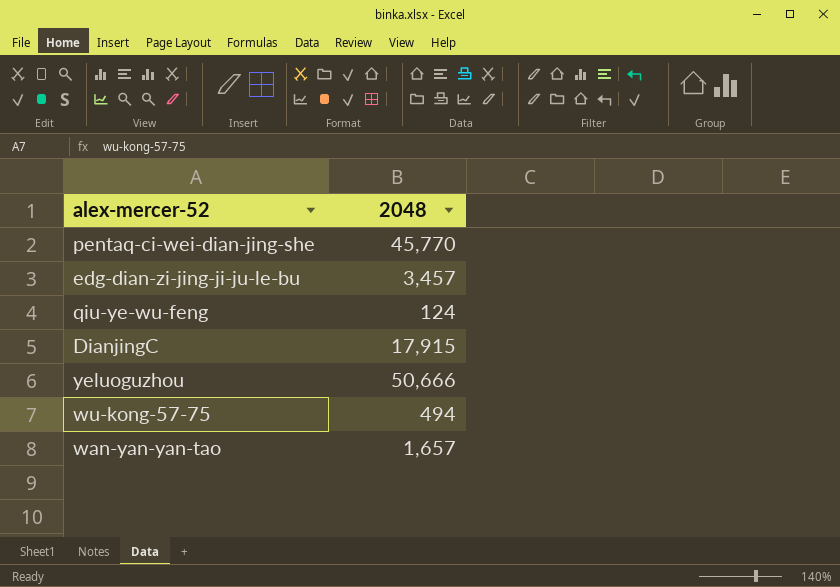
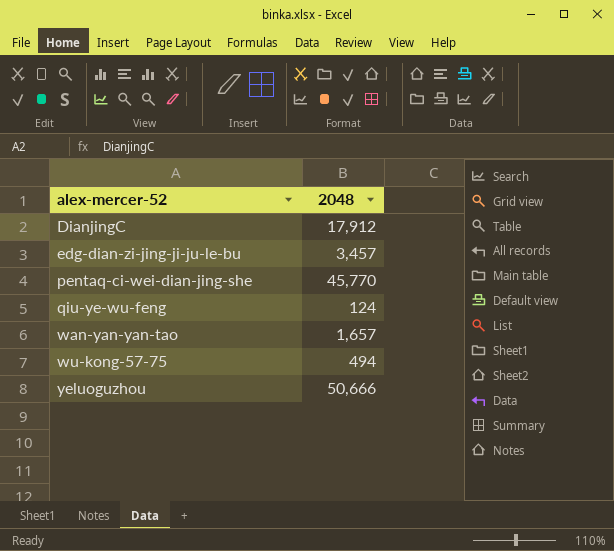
row order: none -> alex-mercer-52 ascending
DianjingC | 2048: 17,915 -> 17,912

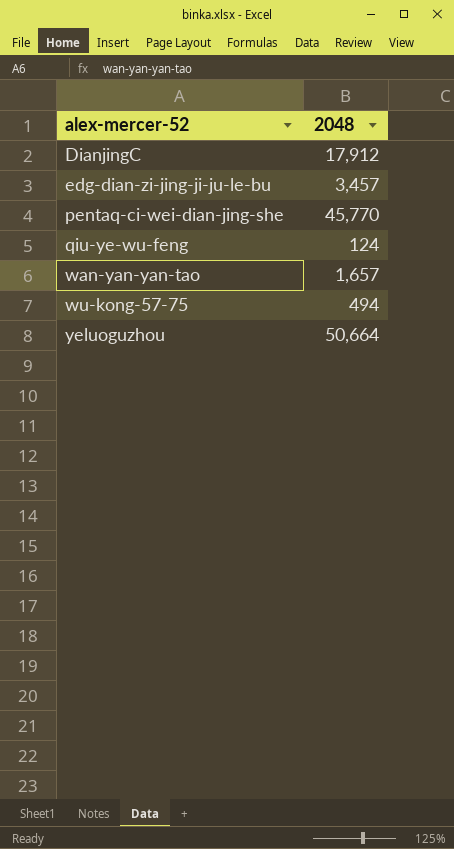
yeluoguzhou | 2048: 50,666 -> 50,664

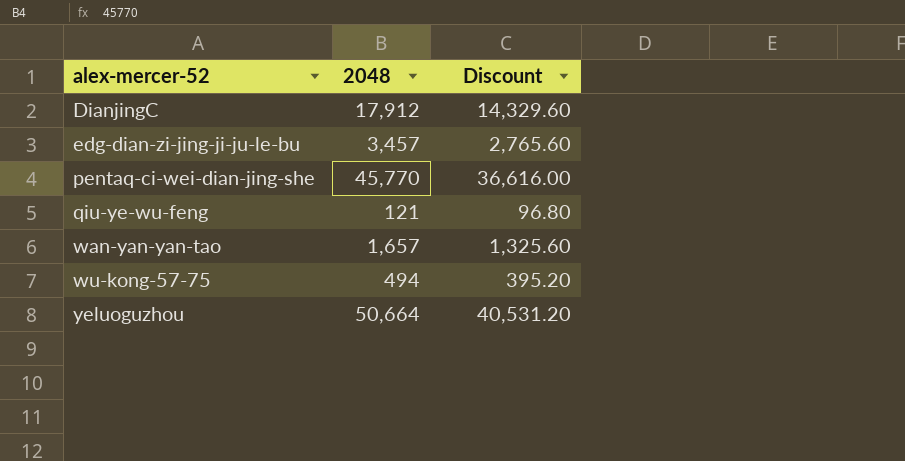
column Discount | formula: none -> [2048] * 0.8
qiu-ye-wu-feng | 2048: 124 -> 121

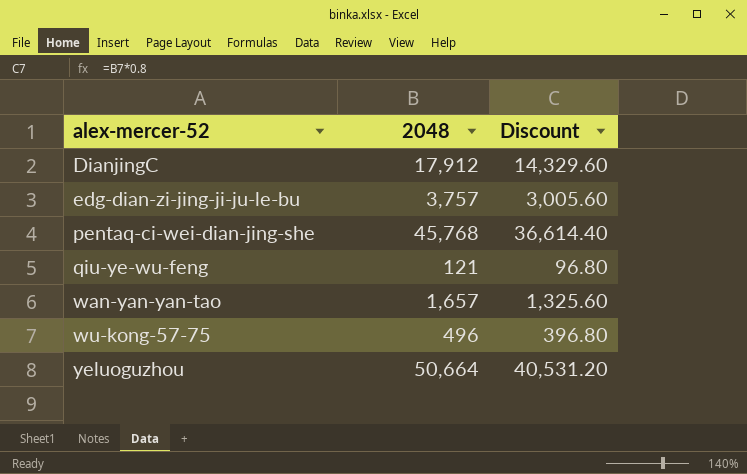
edg-dian-zi-jing-ji-ju-le-bu | 2048: 3,457 -> 3,757
edg-dian-zi-jing-ji-ju-le-bu | Discount: 2,765.60 -> 3,005.60
pentaq-ci-wei-dian-jing-she | 2048: 45,770 -> 45,768
pentaq-ci-wei-dian-jing-she | Discount: 36,616.00 -> 36,614.40
wu-kong-57-75 | 2048: 494 -> 496
wu-kong-57-75 | Discount: 395.20 -> 396.80

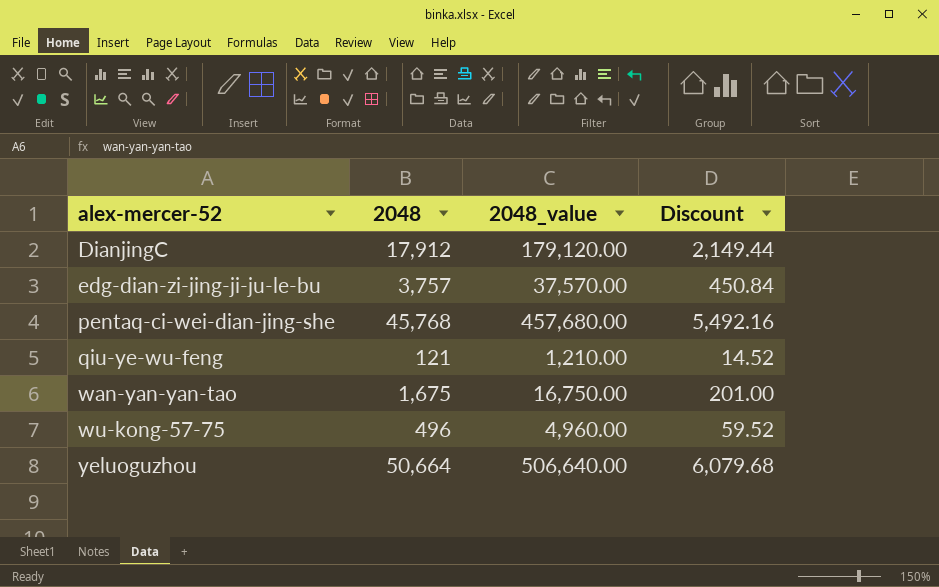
column 2048_value | formula: none -> [2048] * 10
column Discount | formula: [2048] * 0.8 -> [2048] * 0.12
wan-yan-yan-tao | 2048: 1,657 -> 1,675

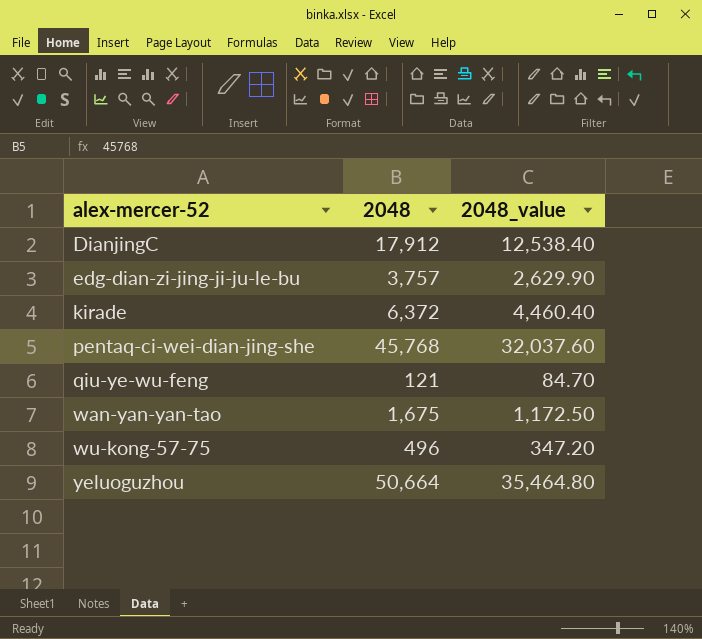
column Discount | formula: [2048] * 0.12 -> none
column 2048_value | formula: [2048] * 10 -> [2048] * 0.7
row kirade: none -> 6,372 | 4,460.40

